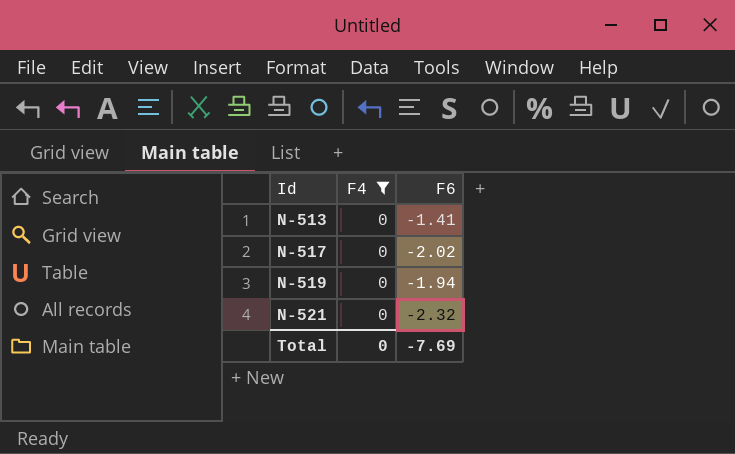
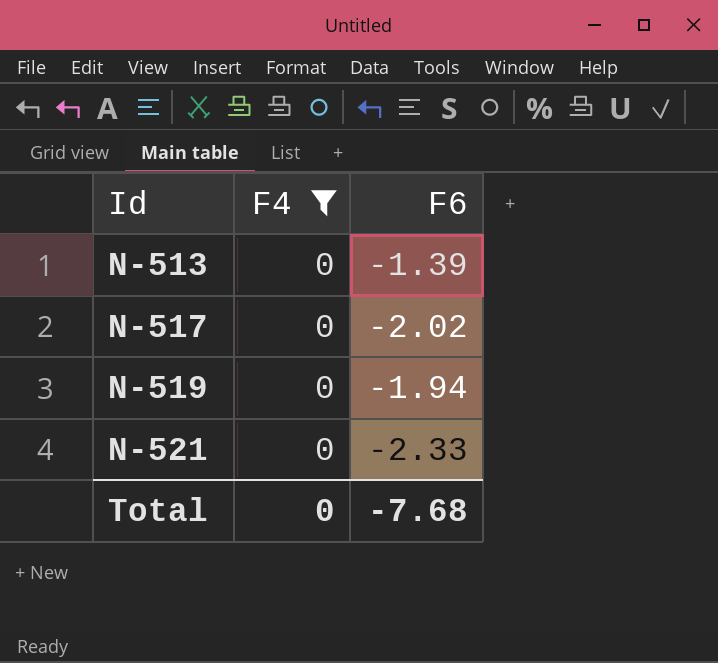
N-513 | F6: -1.41 -> -1.39
N-521 | F6: -2.32 -> -2.33
Total | F6: -7.69 -> -7.68

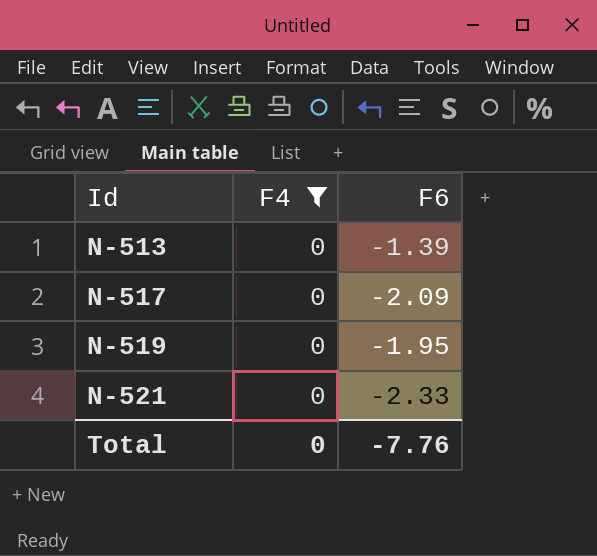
N-517 | F6: -2.02 -> -2.09
N-519 | F6: -1.94 -> -1.95
Total | F6: -7.68 -> -7.76

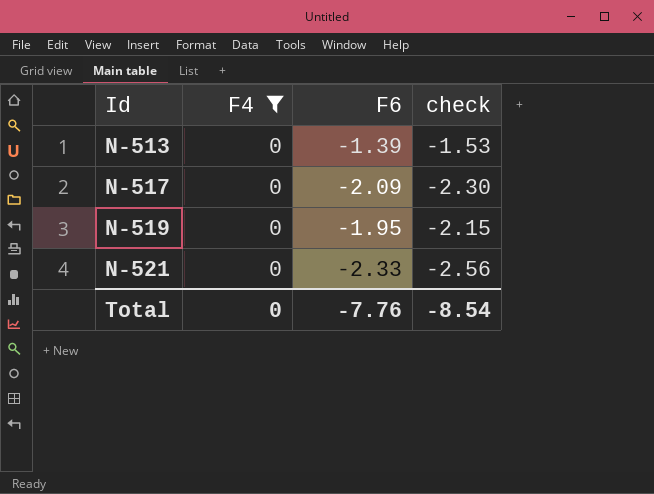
column check | formula: none -> [F6] * 1.1

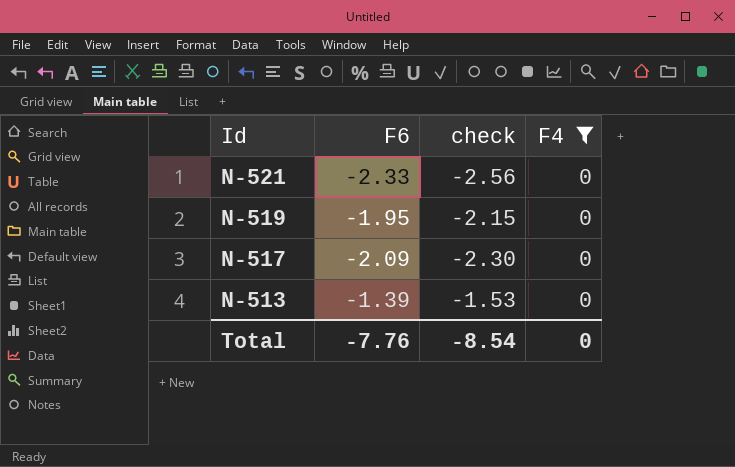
row order: Id ascending -> Id descending
column F4 | position: 2 -> 4

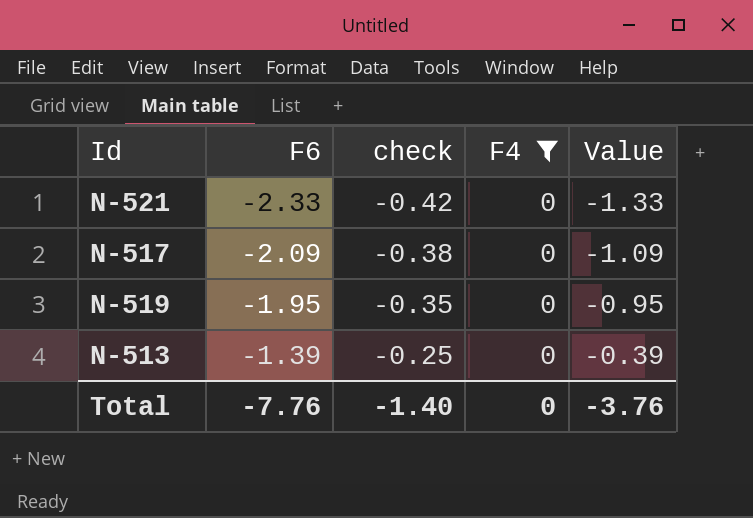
row order: Id descending -> F6 ascending
column check | formula: [F6] * 1.1 -> [F6] * 0.18
column Value | formula: none -> [F6] + 1
Total | check: -8.54 -> -1.40

